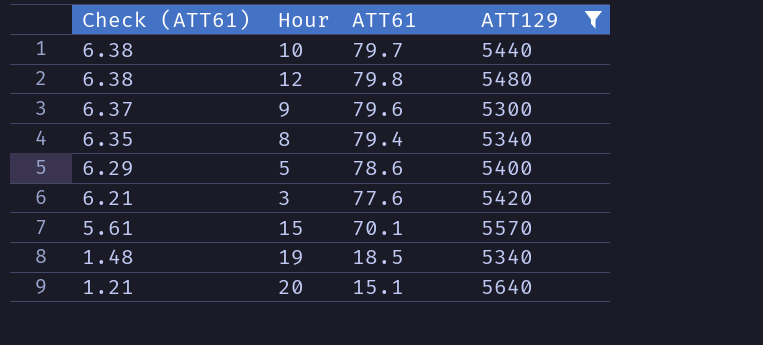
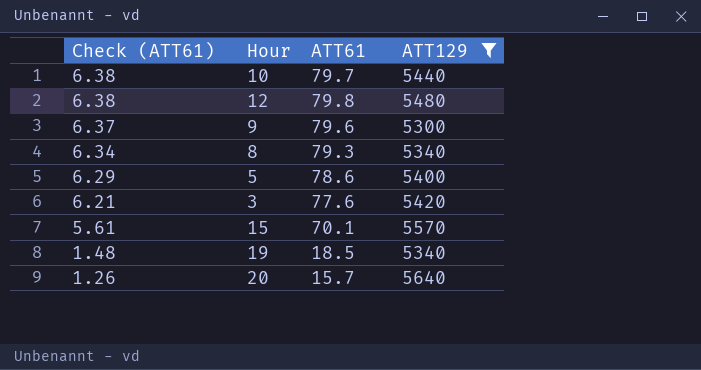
8 | Check (ATT61): 6.35 -> 6.34
8 | ATT61: 79.4 -> 79.3
20 | Check (ATT61): 1.21 -> 1.26
20 | ATT61: 15.1 -> 15.7

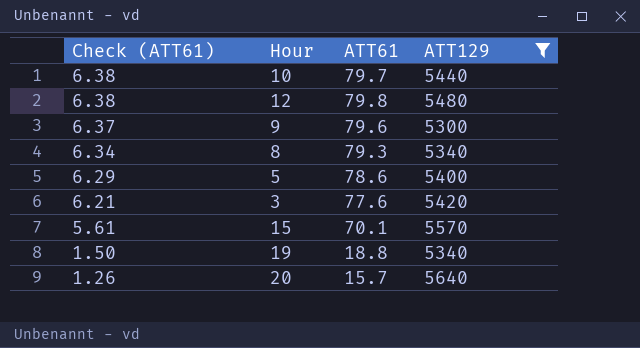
19 | Check (ATT61): 1.48 -> 1.50
19 | ATT61: 18.5 -> 18.8

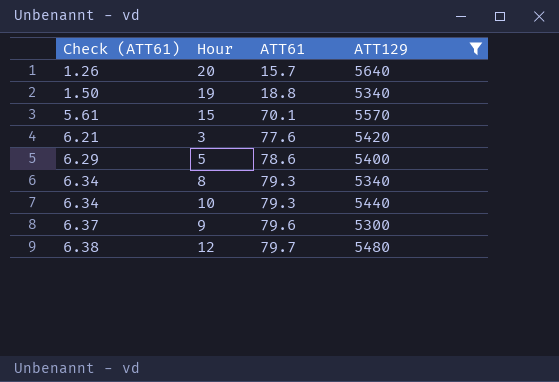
row order: Check (ATT61) descending -> Check (ATT61) ascending
10 | Check (ATT61): 6.38 -> 6.34
10 | ATT61: 79.7 -> 79.3
12 | ATT61: 79.8 -> 79.7

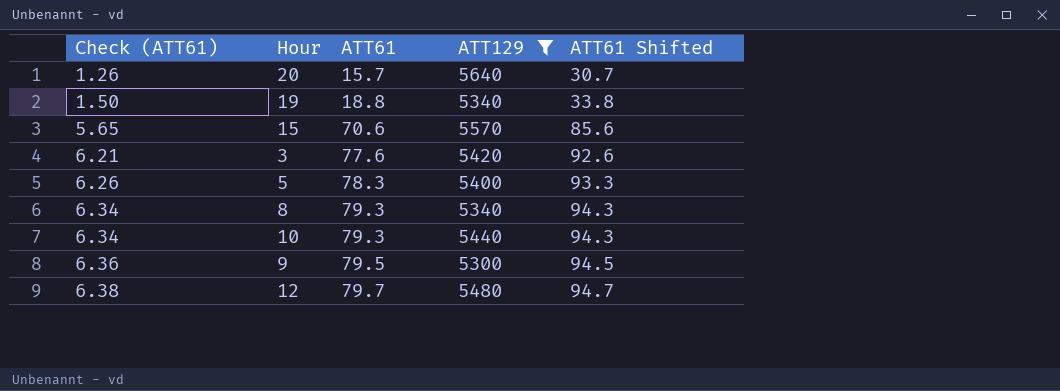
column ATT61 Shifted | formula: none -> [ATT61] + 15
15 | Check (ATT61): 5.61 -> 5.65
15 | ATT61: 70.1 -> 70.6
5 | Check (ATT61): 6.29 -> 6.26
5 | ATT61: 78.6 -> 78.3
9 | Check (ATT61): 6.37 -> 6.36
9 | ATT61: 79.6 -> 79.5

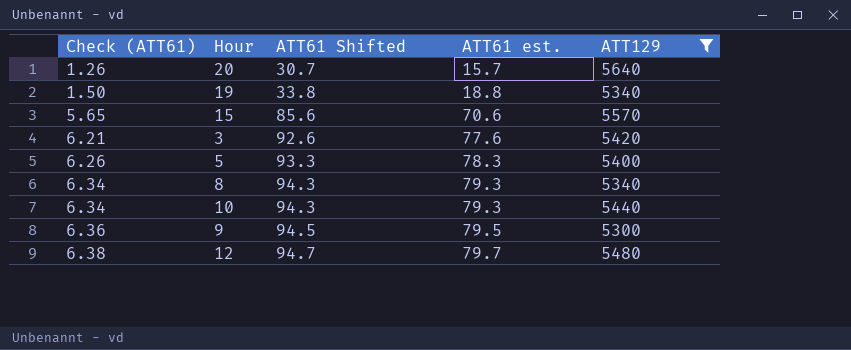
column ATT61 Shifted | position: 5 -> 3
column name: ATT61 -> ATT61 est.

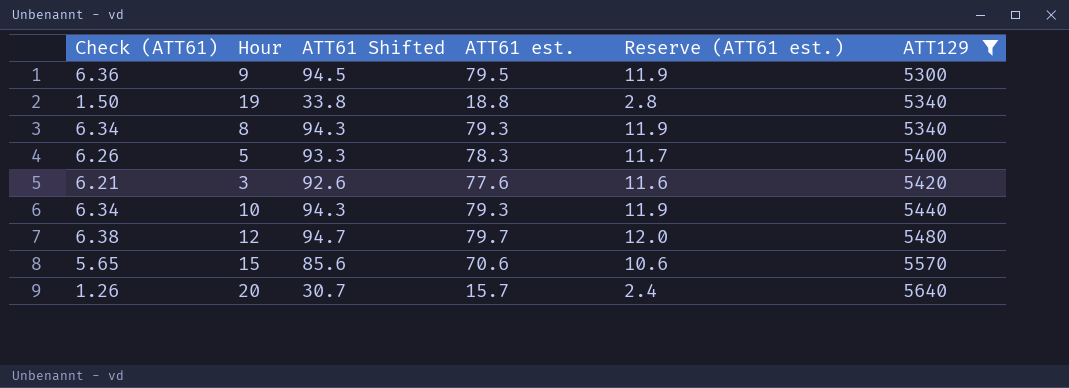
row order: Check (ATT61) ascending -> ATT129 ascending
column Reserve (ATT61 est.) | formula: none -> [ATT61 est.] * 0.15

